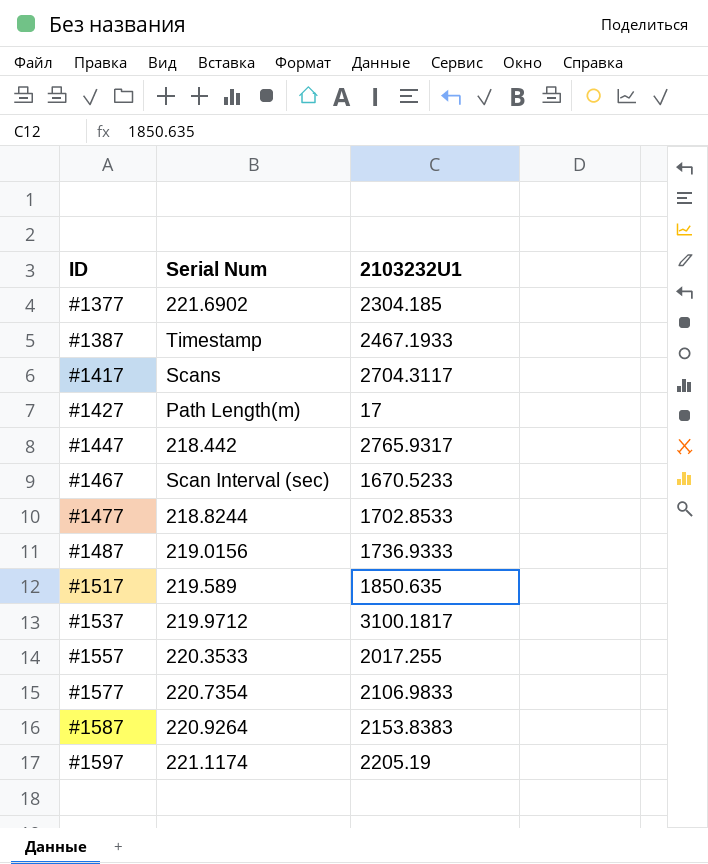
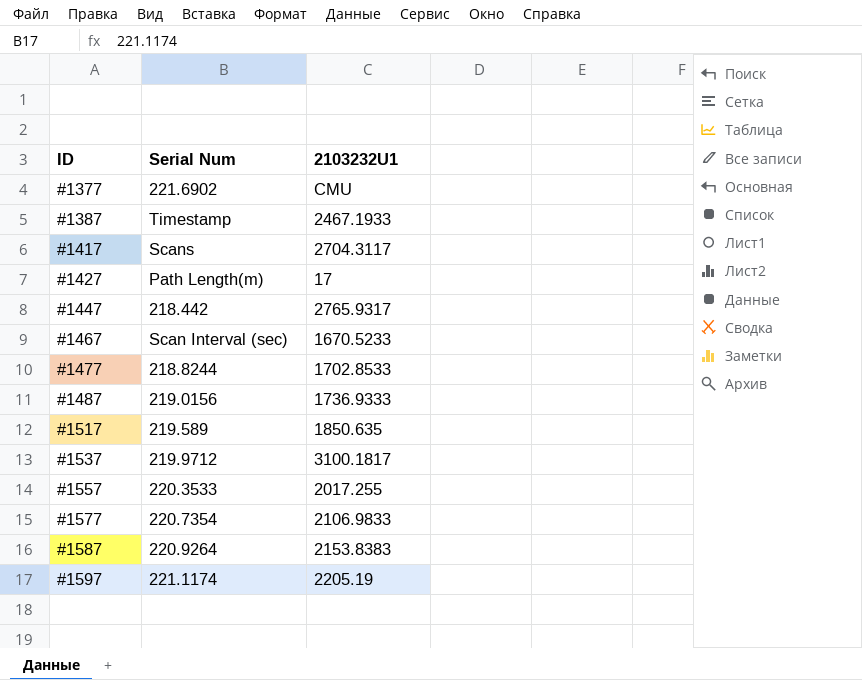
#1377 | 2103232U1: 2304.185 -> CMU

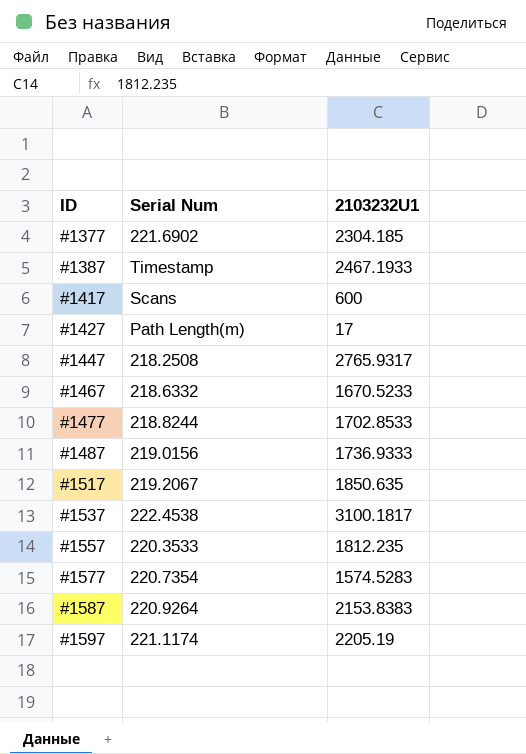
#1377 | 2103232U1: CMU -> 2304.185
#1417 | 2103232U1: 2704.3117 -> 600
#1447 | Serial Num: 218.442 -> 218.2508
#1467 | Serial Num: Scan Interval (sec) -> 218.6332
#1517 | Serial Num: 219.589 -> 219.2067
#1537 | Serial Num: 219.9712 -> 222.4538
#1557 | 2103232U1: 2017.255 -> 1812.235
#1577 | 2103232U1: 2106.9833 -> 1574.5283

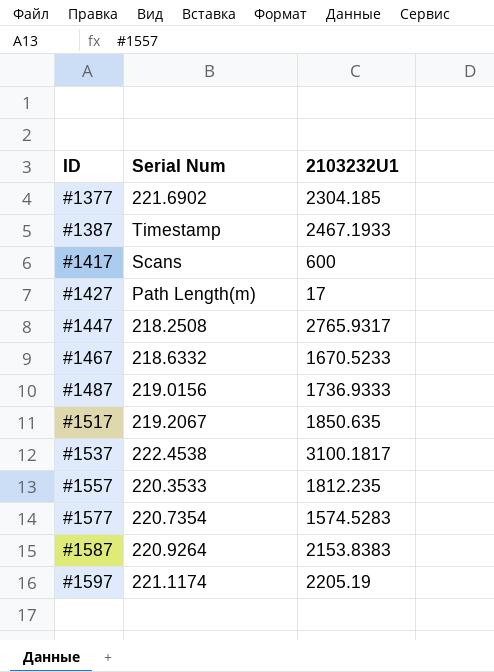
row #1477: 218.8244 | 1702.8533 -> none

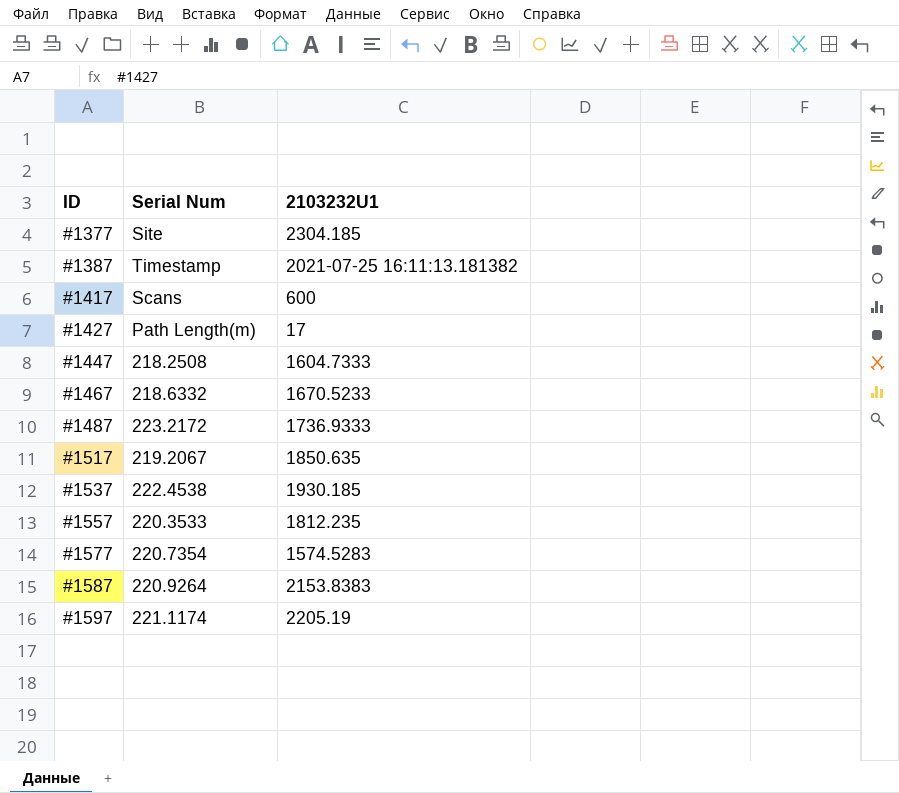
#1377 | Serial Num: 221.6902 -> Site
#1387 | 2103232U1: 2467.1933 -> 2021-07-25 16:11:13.181382
#1447 | 2103232U1: 2765.9317 -> 1604.7333
#1487 | Serial Num: 219.0156 -> 223.2172
#1537 | 2103232U1: 3100.1817 -> 1930.185

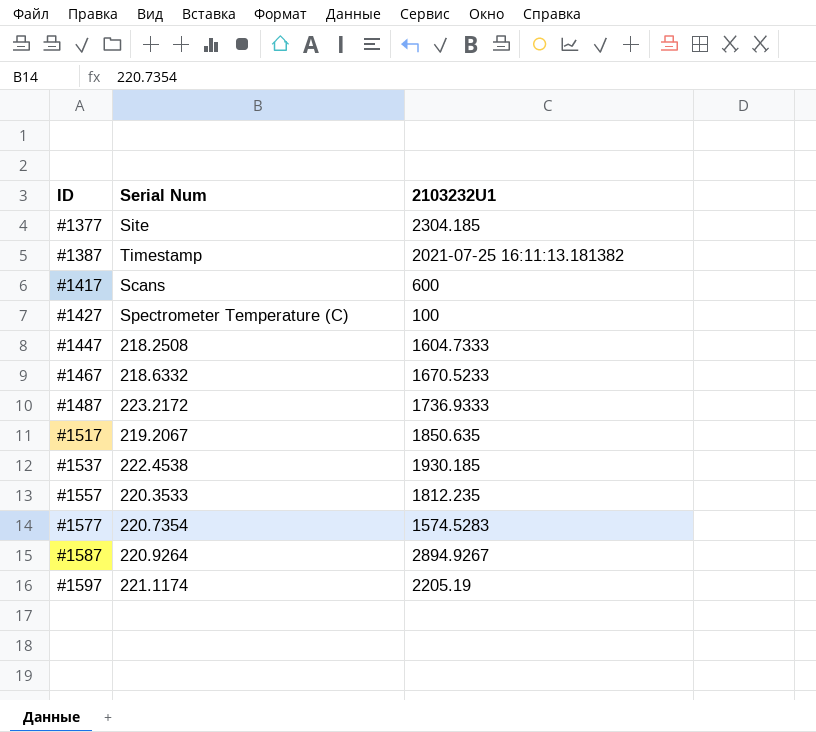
#1427 | Serial Num: Path Length(m) -> Spectrometer Temperature (C)
#1427 | 2103232U1: 17 -> 100
#1587 | 2103232U1: 2153.8383 -> 2894.9267

